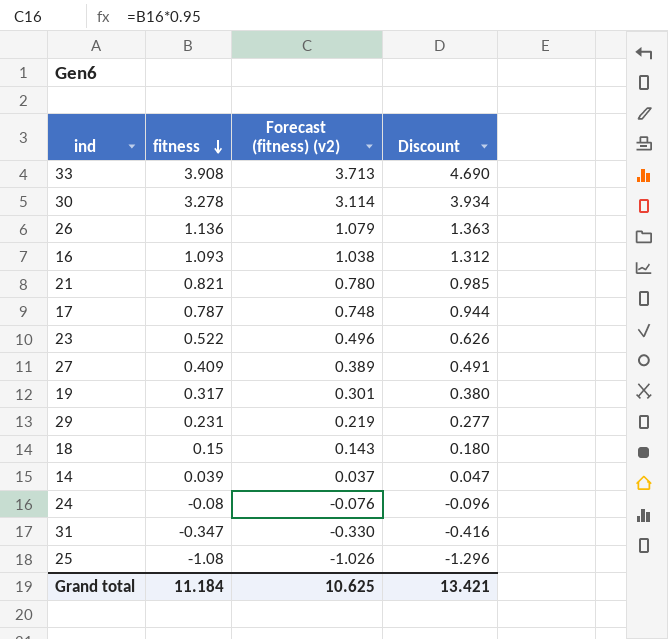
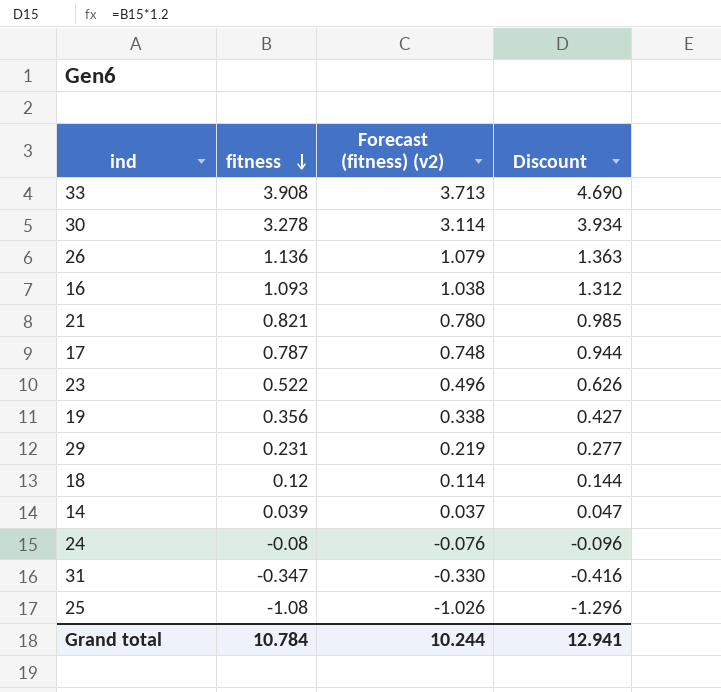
row 27: 0.409 | 0.389 | 0.491 -> none
19 | fitness: 0.317 -> 0.356
19 | Forecast (fitness) (v2): 0.301 -> 0.338
19 | Discount: 0.380 -> 0.427
18 | fitness: 0.15 -> 0.12
18 | Forecast (fitness) (v2): 0.143 -> 0.114
18 | Discount: 0.180 -> 0.144
Grand total | fitness: 11.184 -> 10.784
Grand total | Forecast (fitness) (v2): 10.625 -> 10.244
Grand total | Discount: 13.421 -> 12.941

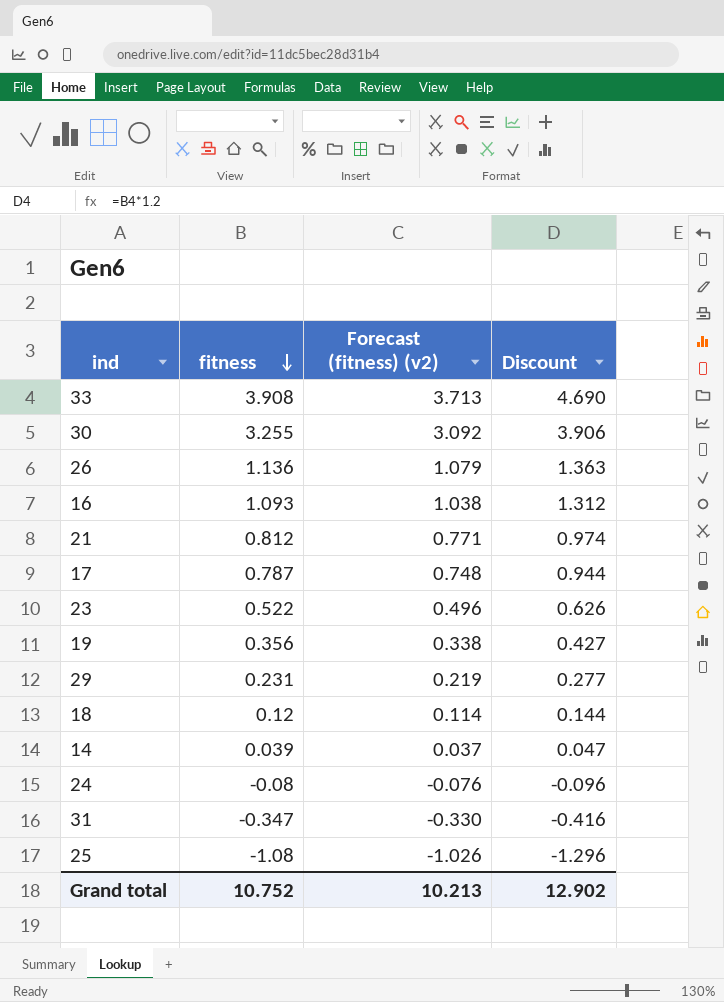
30 | fitness: 3.278 -> 3.255
30 | Forecast (fitness) (v2): 3.114 -> 3.092
30 | Discount: 3.934 -> 3.906
21 | fitness: 0.821 -> 0.812
21 | Forecast (fitness) (v2): 0.780 -> 0.771
21 | Discount: 0.985 -> 0.974
Grand total | fitness: 10.784 -> 10.752
Grand total | Forecast (fitness) (v2): 10.244 -> 10.213
Grand total | Discount: 12.941 -> 12.902

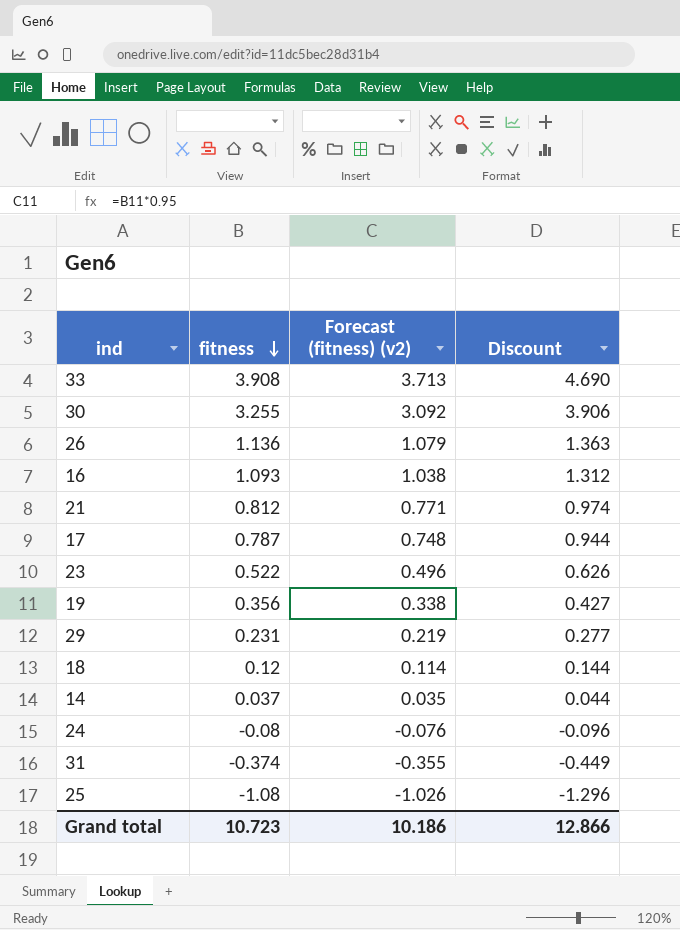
14 | fitness: 0.039 -> 0.037
14 | Forecast (fitness) (v2): 0.037 -> 0.035
14 | Discount: 0.047 -> 0.044
31 | fitness: -0.347 -> -0.374
31 | Forecast (fitness) (v2): -0.330 -> -0.355
31 | Discount: -0.416 -> -0.449
Grand total | fitness: 10.752 -> 10.723
Grand total | Forecast (fitness) (v2): 10.213 -> 10.186
Grand total | Discount: 12.902 -> 12.866

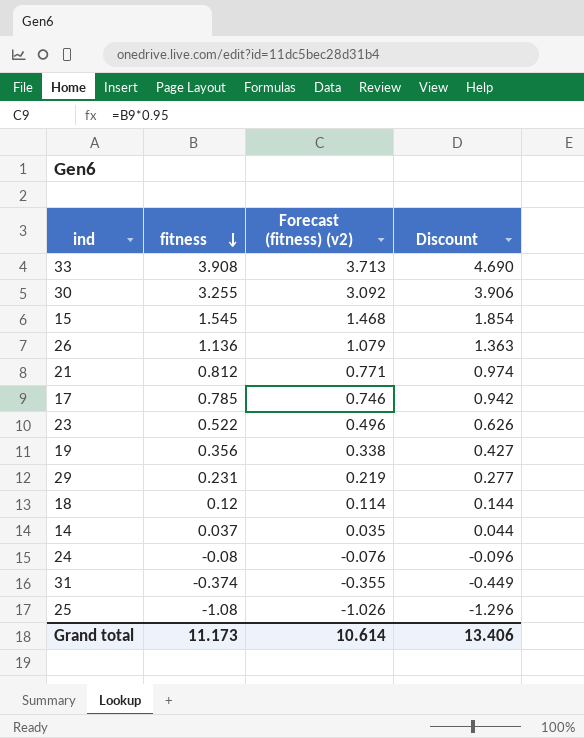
row 16: 1.093 | 1.038 | 1.312 -> none
row 15: none -> 1.545 | 1.468 | 1.854
17 | fitness: 0.787 -> 0.785
17 | Forecast (fitness) (v2): 0.748 -> 0.746
17 | Discount: 0.944 -> 0.942
Grand total | fitness: 10.723 -> 11.173
Grand total | Forecast (fitness) (v2): 10.186 -> 10.614
Grand total | Discount: 12.866 -> 13.406

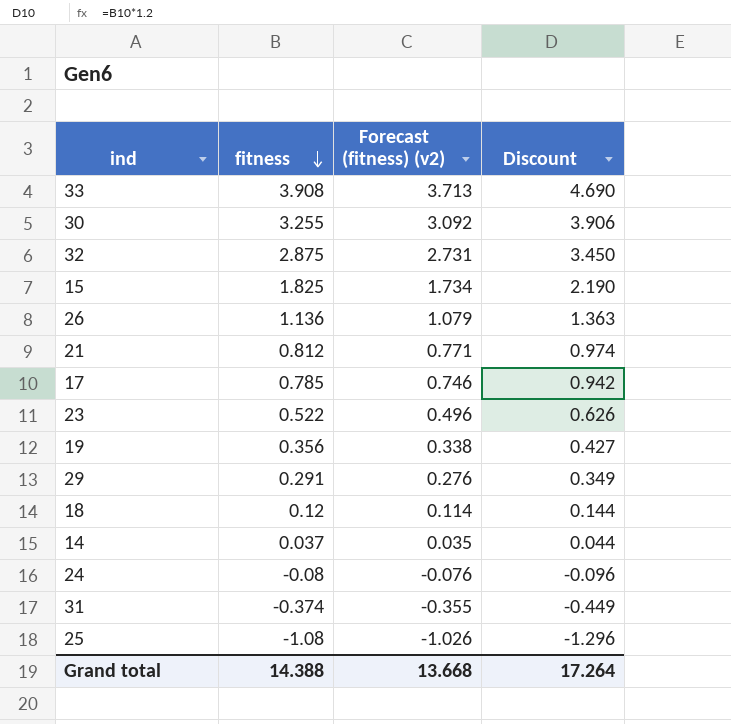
row 32: none -> 2.875 | 2.731 | 3.450
15 | fitness: 1.545 -> 1.825
15 | Forecast (fitness) (v2): 1.468 -> 1.734
15 | Discount: 1.854 -> 2.190
29 | fitness: 0.231 -> 0.291
29 | Forecast (fitness) (v2): 0.219 -> 0.276
29 | Discount: 0.277 -> 0.349
Grand total | fitness: 11.173 -> 14.388
Grand total | Forecast (fitness) (v2): 10.614 -> 13.668
Grand total | Discount: 13.406 -> 17.264

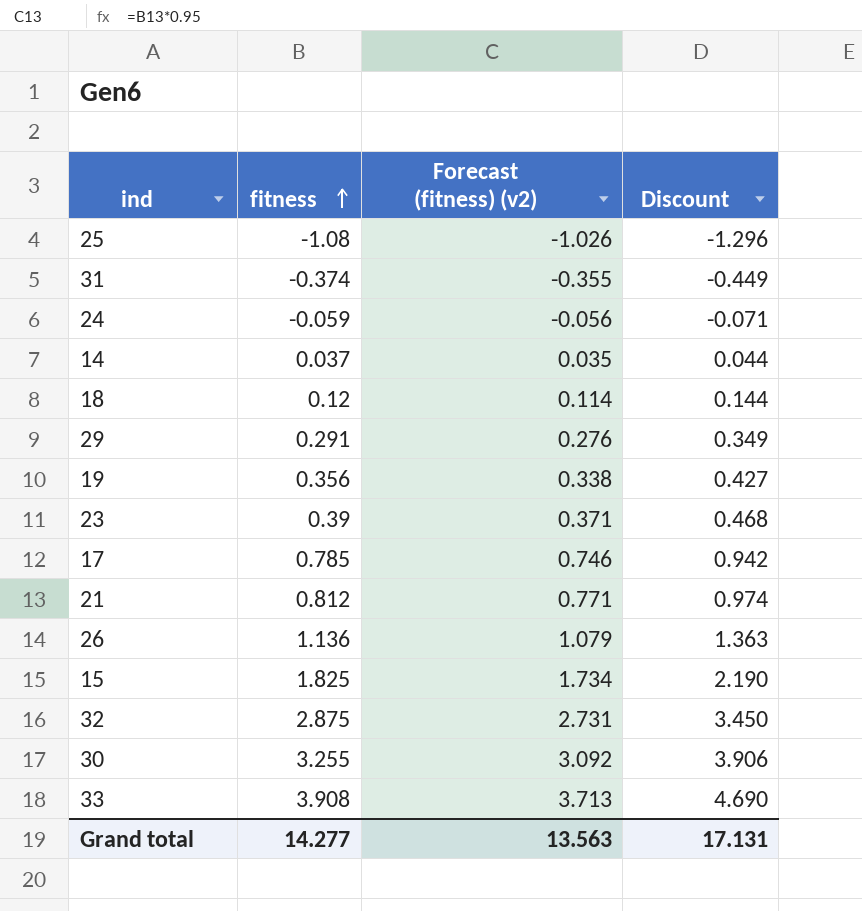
row order: fitness descending -> fitness ascending
24 | fitness: -0.08 -> -0.059
24 | Forecast (fitness) (v2): -0.076 -> -0.056
24 | Discount: -0.096 -> -0.071
23 | fitness: 0.522 -> 0.39
23 | Forecast (fitness) (v2): 0.496 -> 0.371
23 | Discount: 0.626 -> 0.468
Grand total | fitness: 14.388 -> 14.277
Grand total | Forecast (fitness) (v2): 13.668 -> 13.563
Grand total | Discount: 17.264 -> 17.131

